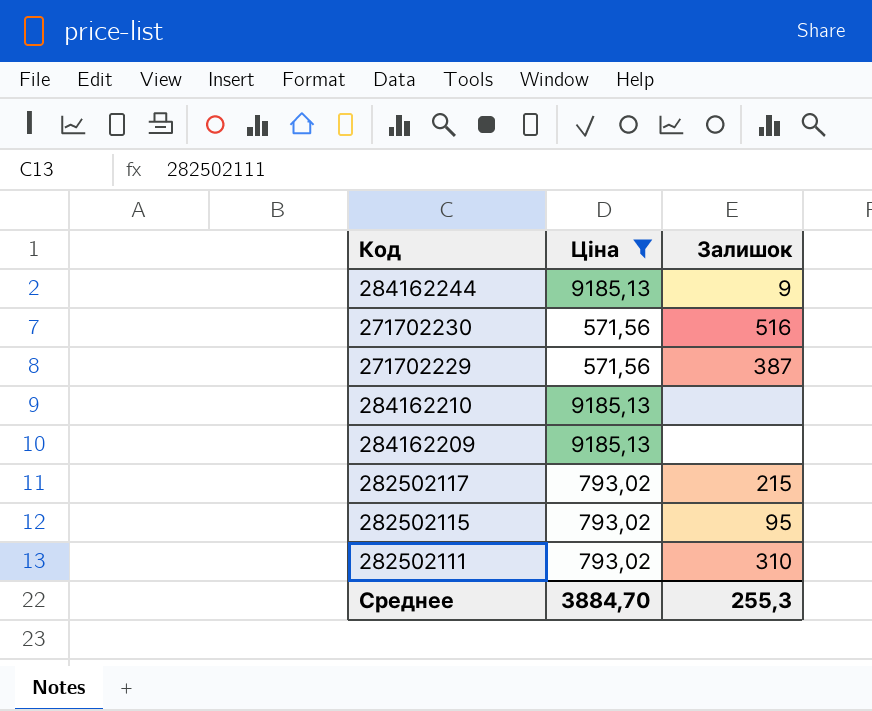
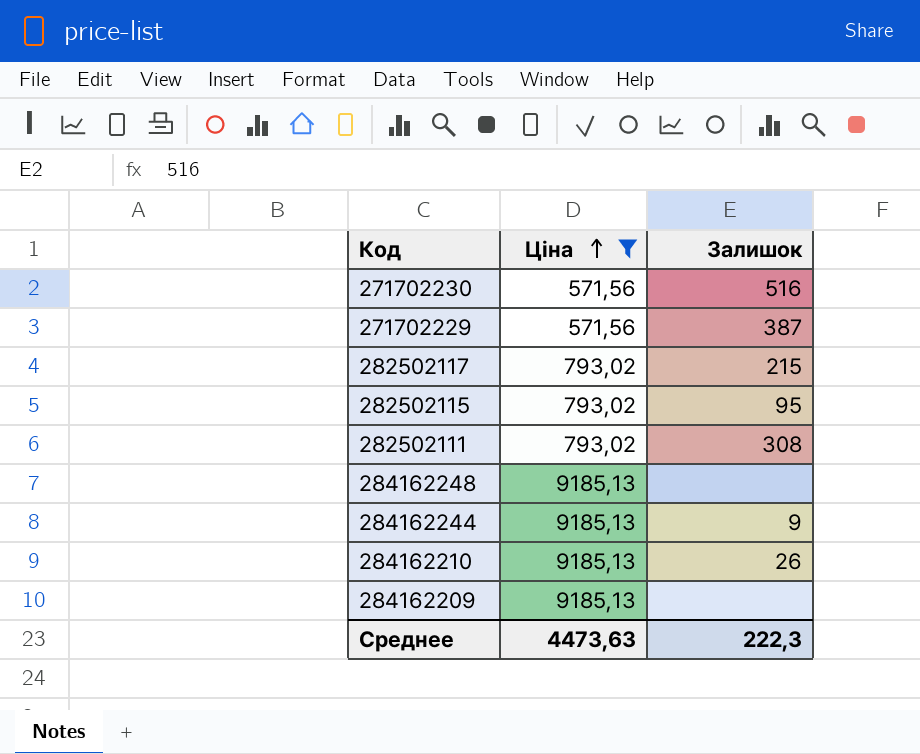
row order: none -> Ціна ascending
282502111 | Залишок: 310 -> 308
row 284162248: none -> 9185,13 | none
284162210 | Залишок: none -> 26
Среднее | Ціна: 3884,70 -> 4473,63
Среднее | Залишок: 255,3 -> 222,3

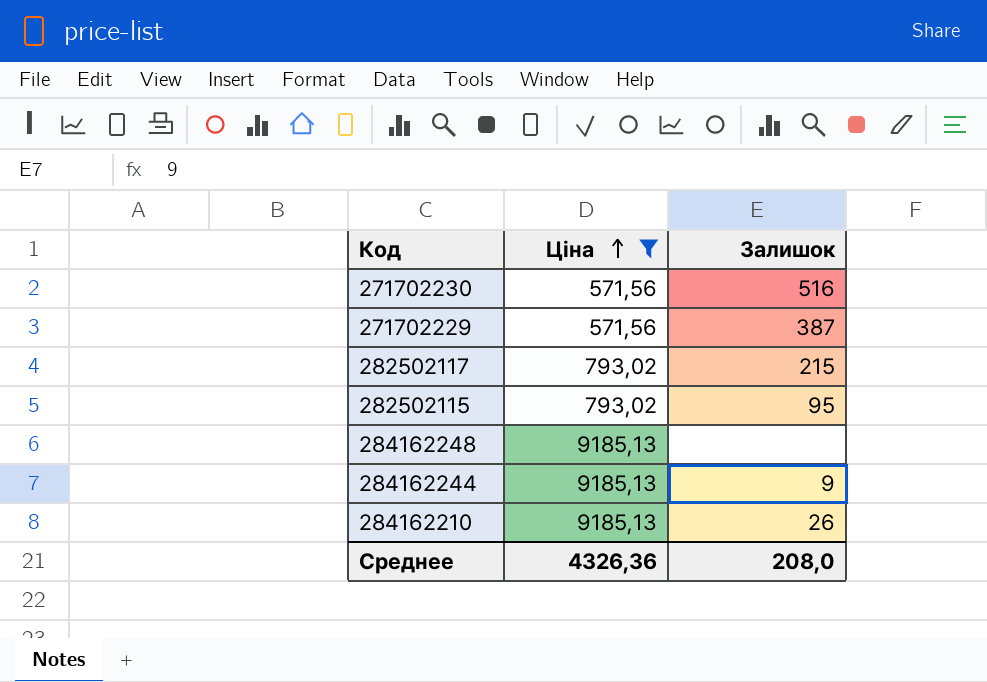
row 282502111: 793,02 | 308 -> none
row 284162209: 9185,13 | none -> none
Среднее | Ціна: 4473,63 -> 4326,36
Среднее | Залишок: 222,3 -> 208,0

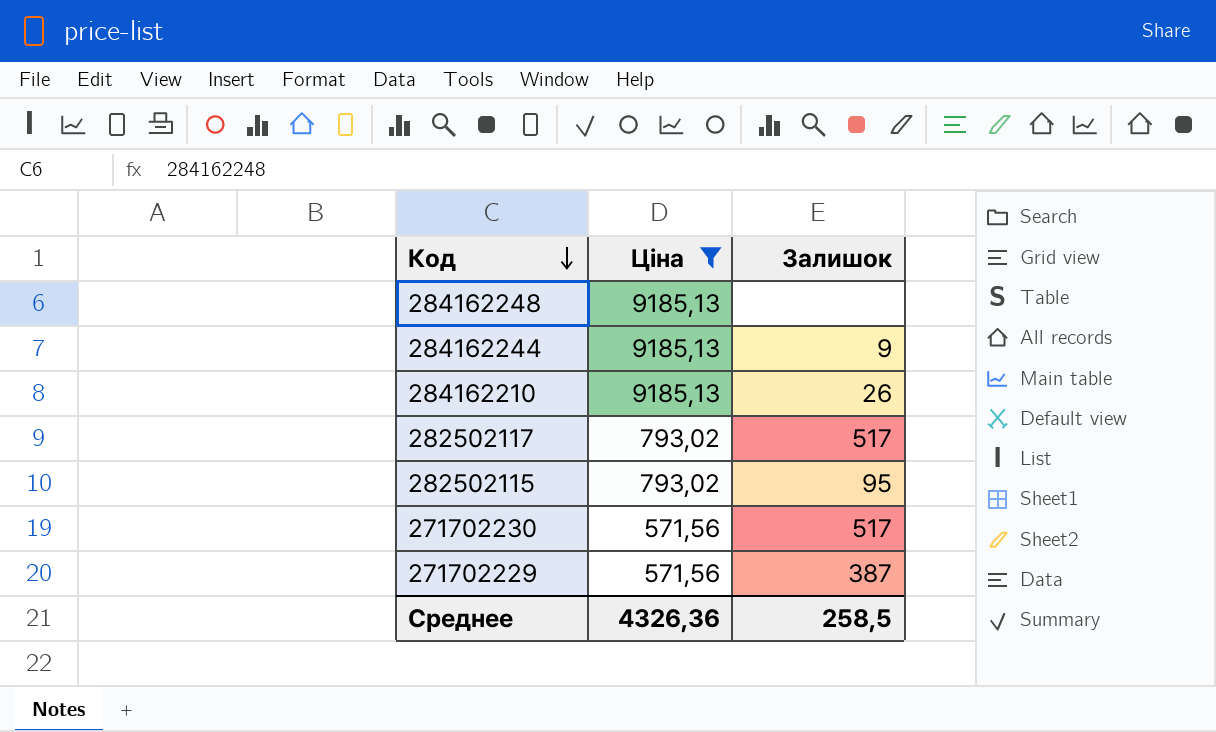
row order: Ціна ascending -> Код descending
282502117 | Залишок: 215 -> 517
271702230 | Залишок: 516 -> 517
Среднее | Залишок: 208,0 -> 258,5

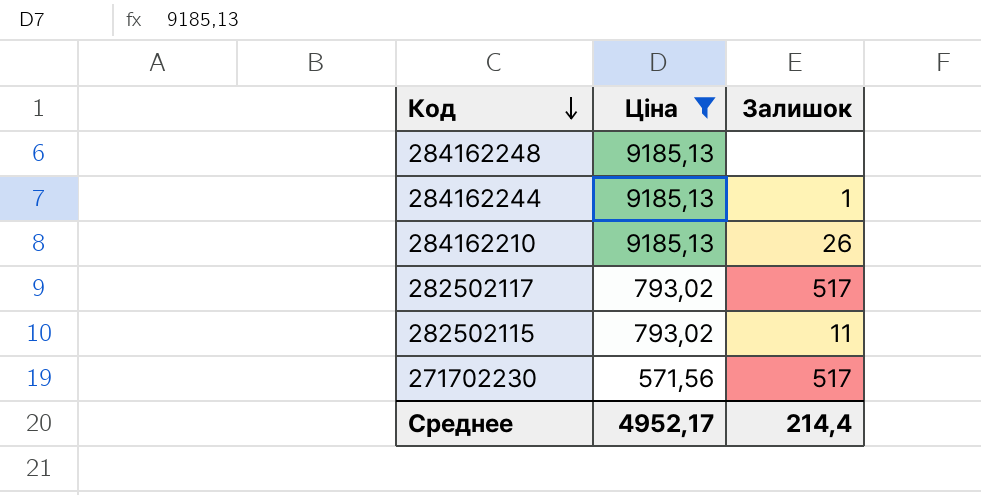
row 271702229: 571,56 | 387 -> none
284162244 | Залишок: 9 -> 1
282502115 | Залишок: 95 -> 11
Среднее | Ціна: 4326,36 -> 4952,17
Среднее | Залишок: 258,5 -> 214,4

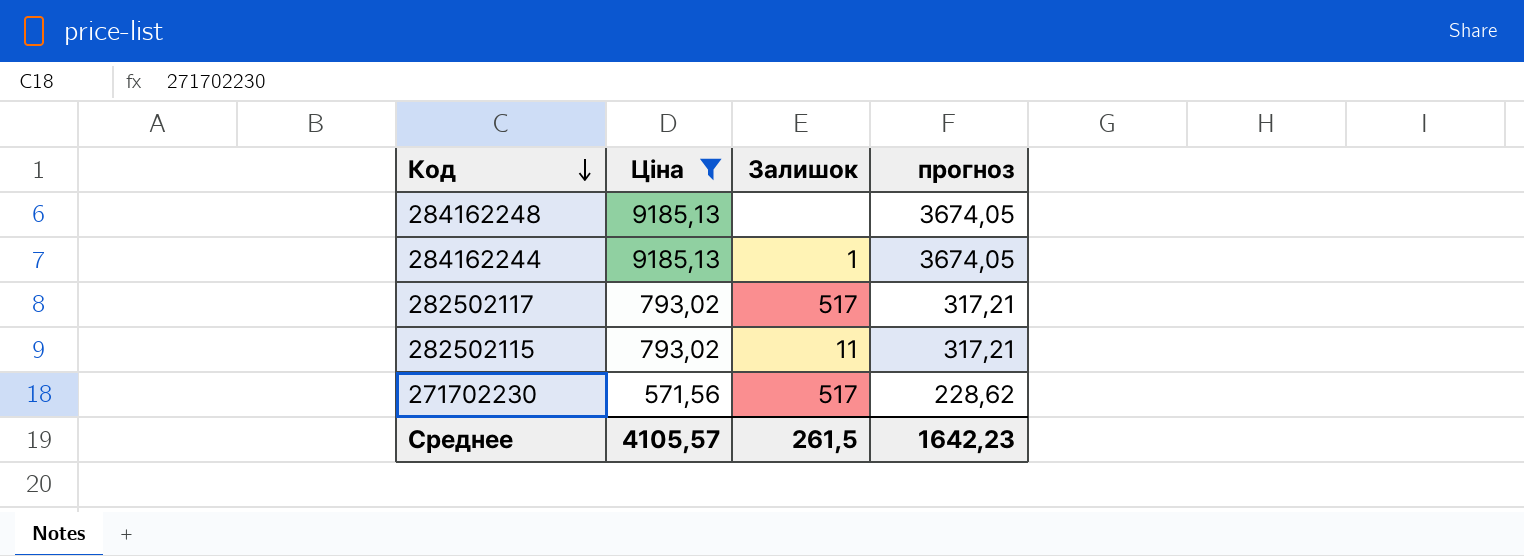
column прогноз | formula: none -> [Ціна] * 0,4
row 284162210: 9185,13 | 26 -> none
Среднее | Ціна: 4952,17 -> 4105,57
Среднее | Залишок: 214,4 -> 261,5

